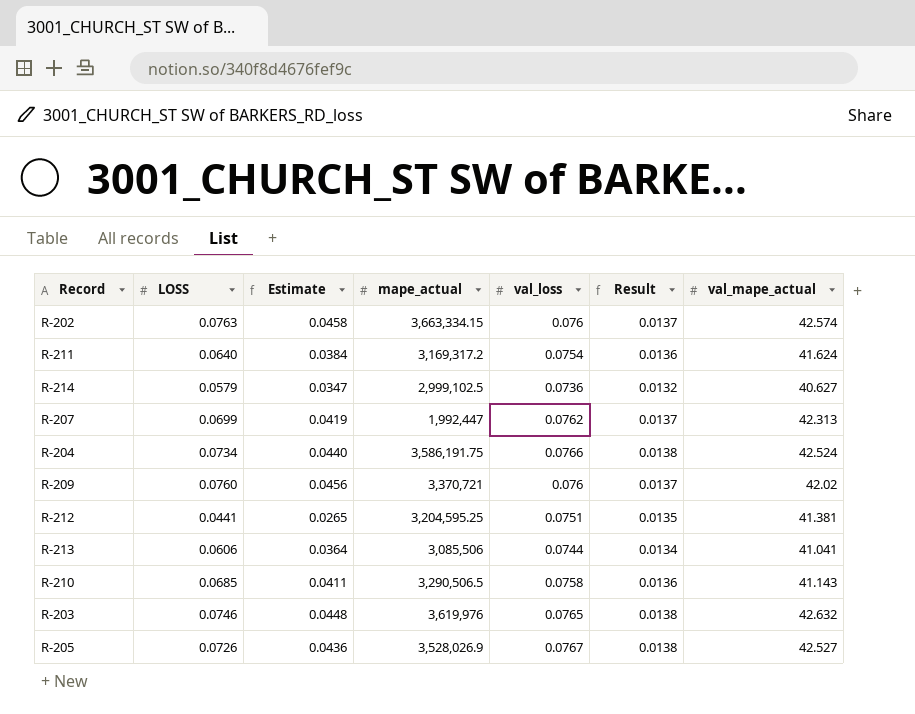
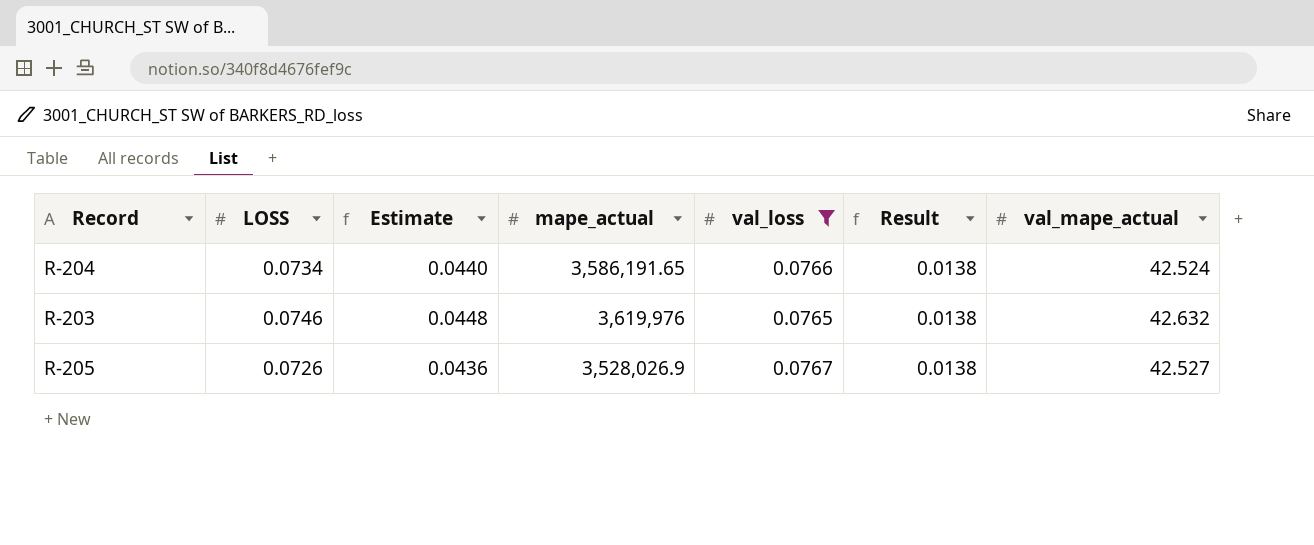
filter: none -> val_loss >= 0.0765
R-204 | mape_actual: 3,586,191.75 -> 3,586,191.65

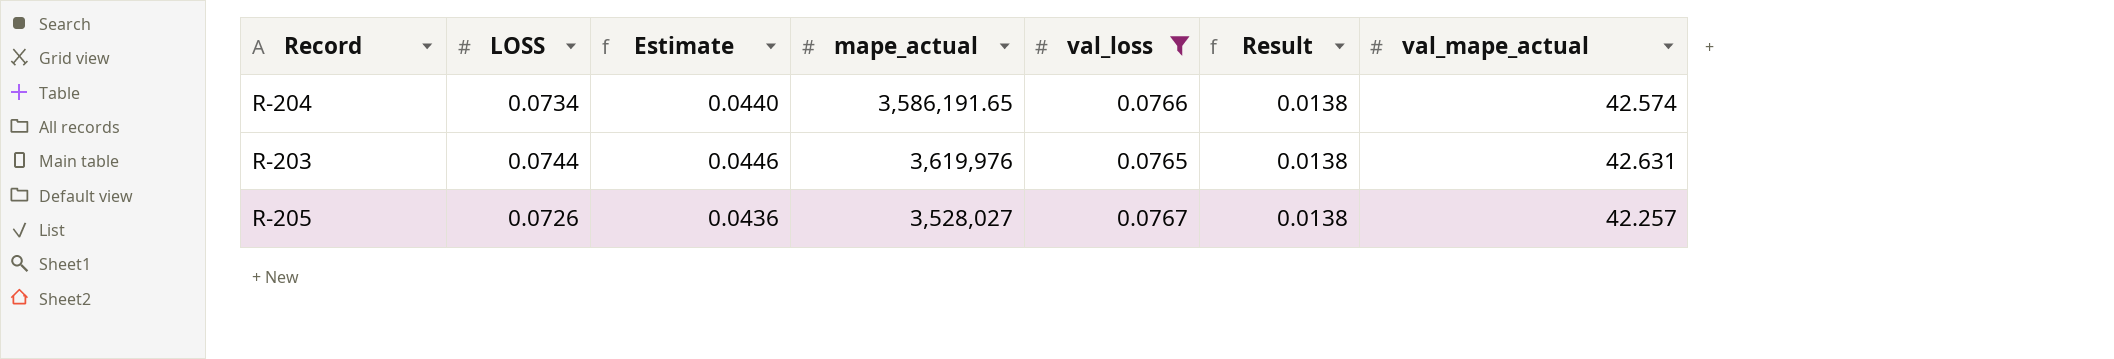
R-204 | val_mape_actual: 42.524 -> 42.574
R-203 | LOSS: 0.0746 -> 0.0744
R-203 | Estimate: 0.0448 -> 0.0446
R-203 | val_mape_actual: 42.632 -> 42.631
R-205 | mape_actual: 3,528,026.9 -> 3,528,027
R-205 | val_mape_actual: 42.527 -> 42.257

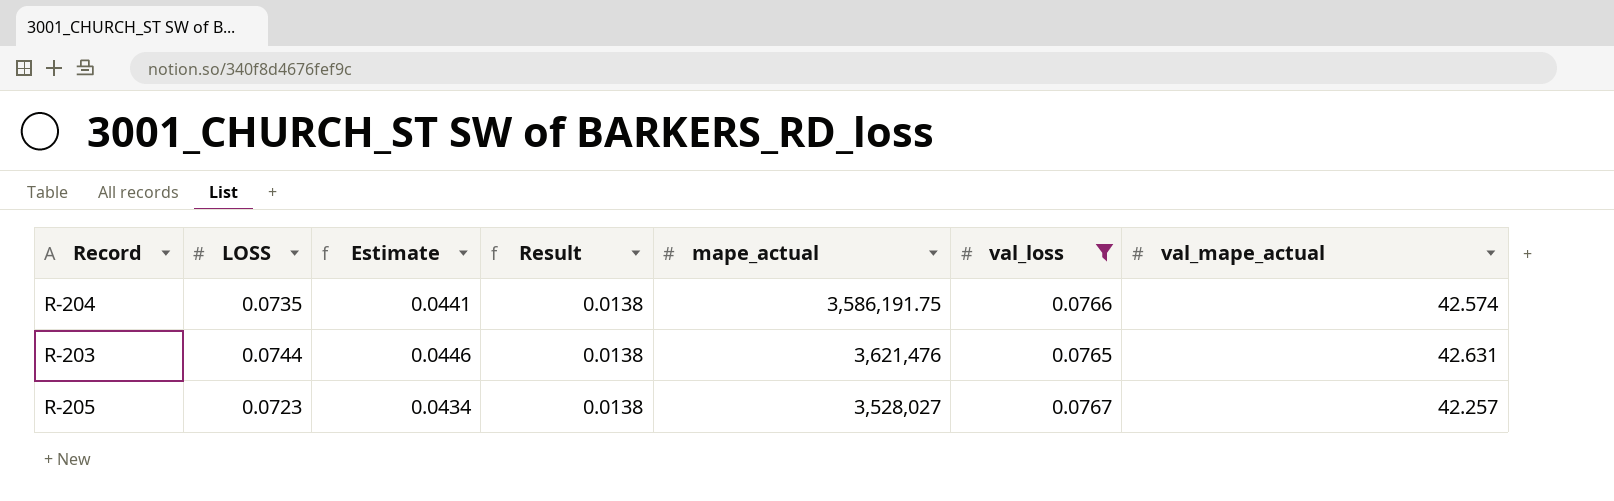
column Result | position: 6 -> 4
R-204 | LOSS: 0.0734 -> 0.0735
R-204 | Estimate: 0.0440 -> 0.0441
R-204 | mape_actual: 3,586,191.65 -> 3,586,191.75
R-203 | mape_actual: 3,619,976 -> 3,621,476
R-205 | LOSS: 0.0726 -> 0.0723
R-205 | Estimate: 0.0436 -> 0.0434

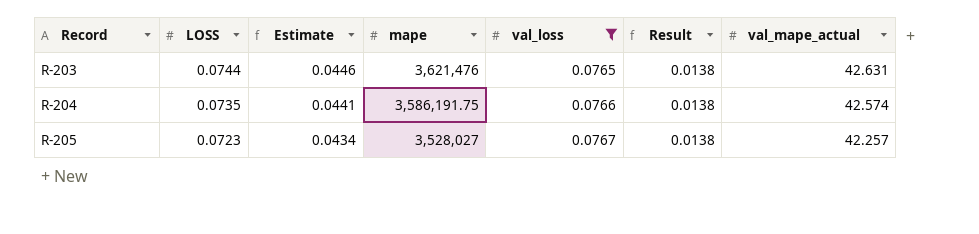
row order: none -> Record ascending
column name: mape_actual -> mape
column Result | position: 4 -> 6

